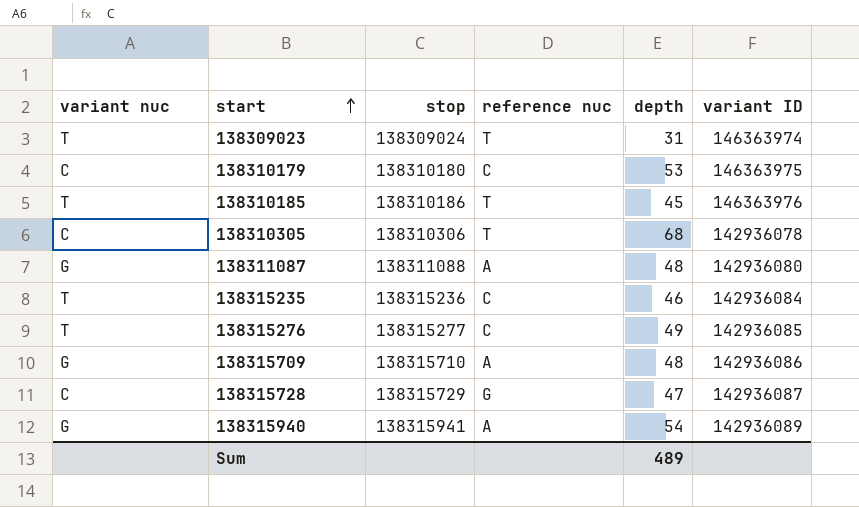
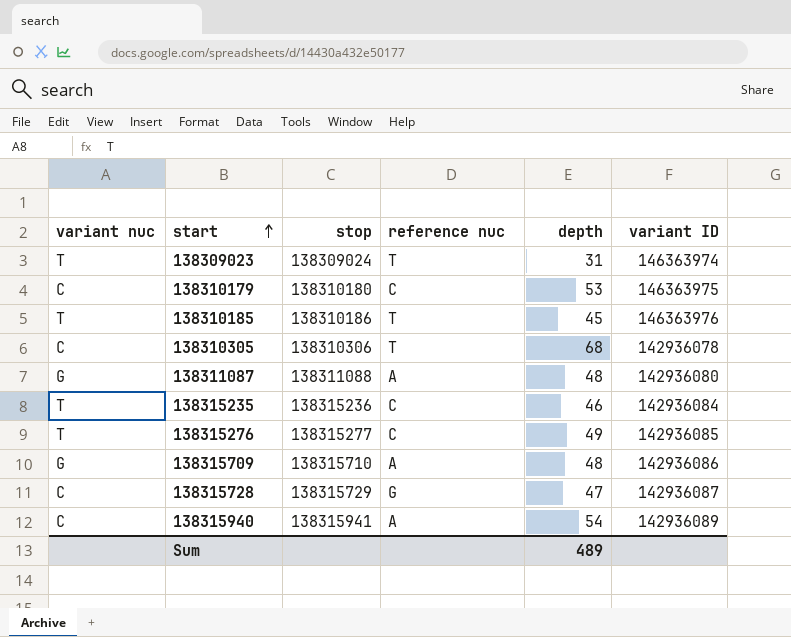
138315940 | variant nuc: G -> C

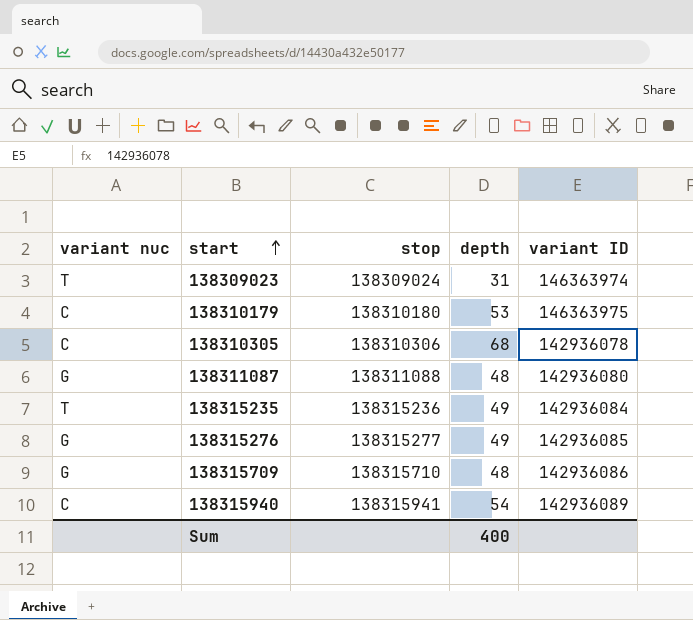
column reference nuc | position: 4 -> none
row 138310185: T | 138310186 | T | 45 | 146363976 -> none
row 138315728: C | 138315729 | G | 47 | 142936087 -> none
138315235 | depth: 46 -> 49
138315276 | variant nuc: T -> G
Sum | depth: 489 -> 400

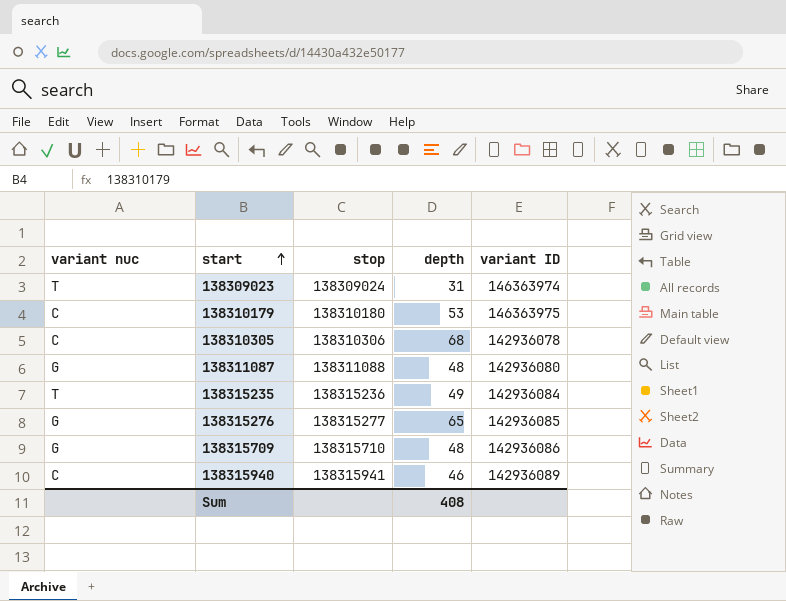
138315276 | depth: 49 -> 65
138315940 | depth: 54 -> 46
Sum | depth: 400 -> 408

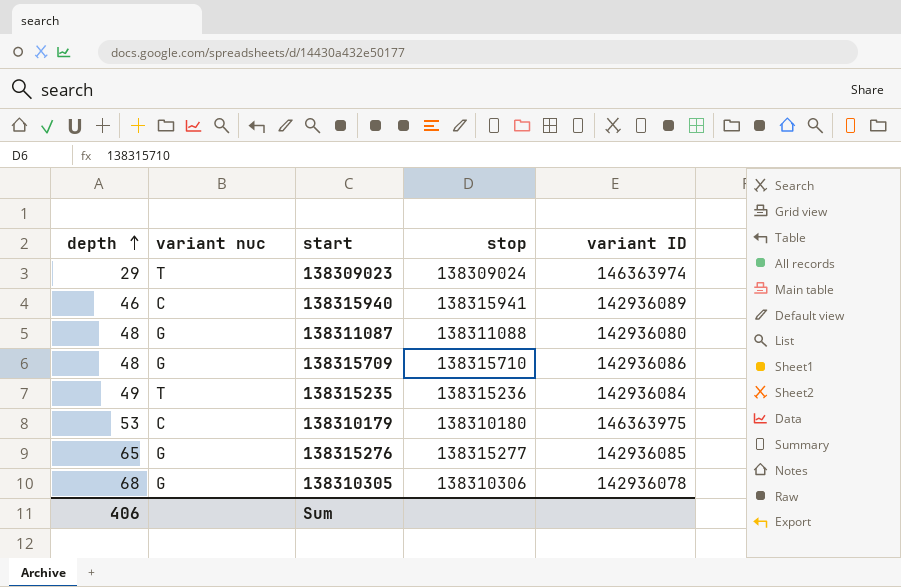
row order: start ascending -> depth ascending
column depth | position: 4 -> 1
138309023 | depth: 31 -> 29
138310305 | variant nuc: C -> G
Sum | depth: 408 -> 406

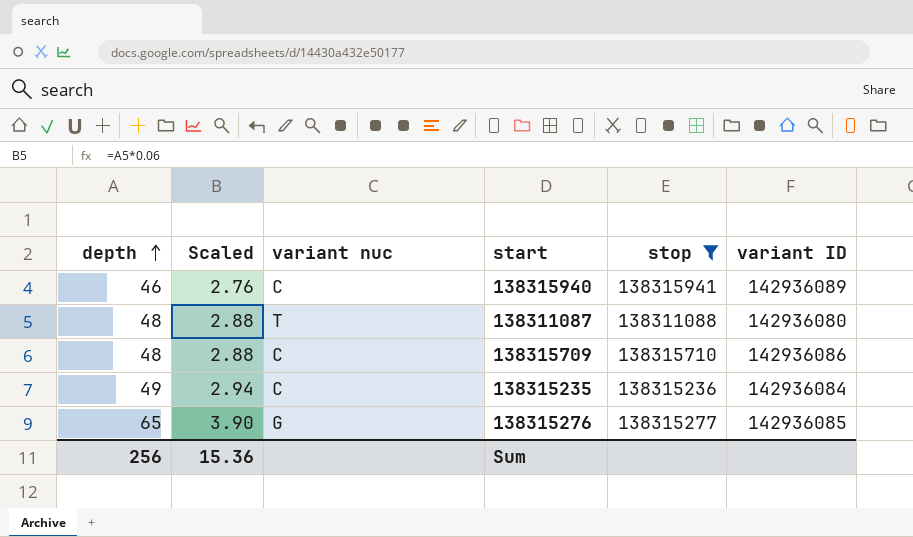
filter: none -> stop >= 138311088
column Scaled | formula: none -> [depth] * 0.06
138311087 | variant nuc: G -> T
138315709 | variant nuc: G -> C
138315235 | variant nuc: T -> C
Sum | depth: 406 -> 256

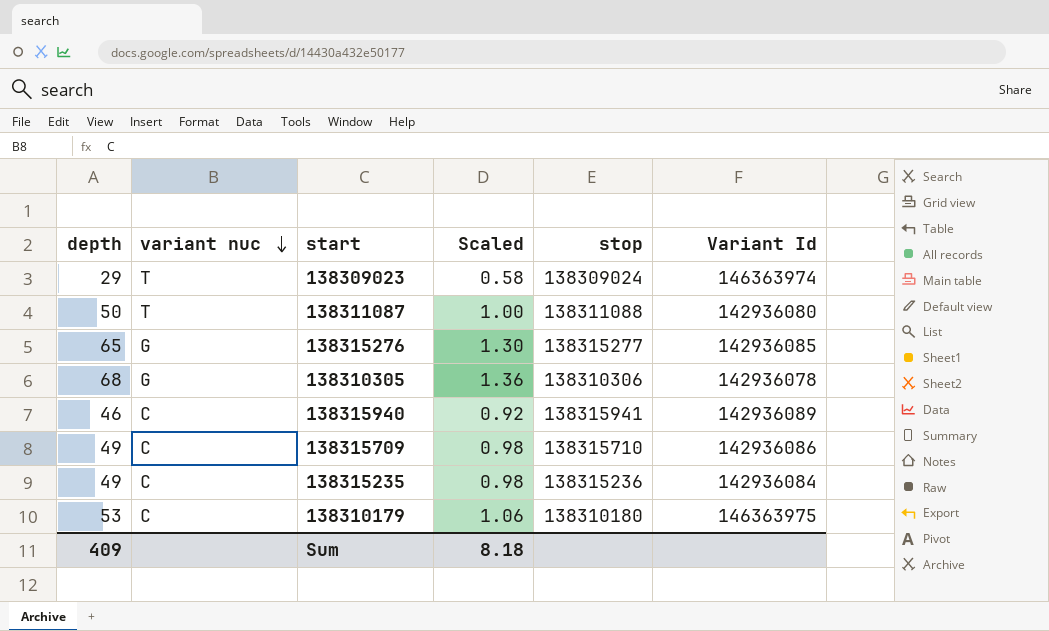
filter: stop >= 138311088 -> none
row order: depth ascending -> variant nuc descending
column Scaled | formula: [depth] * 0.06 -> [depth] * 0.02
column Scaled | position: 2 -> 4
column name: variant ID -> Variant Id
138311087 | depth: 48 -> 50
138315709 | depth: 48 -> 49
Sum | depth: 256 -> 409
Sum | Scaled: 15.36 -> 8.18

